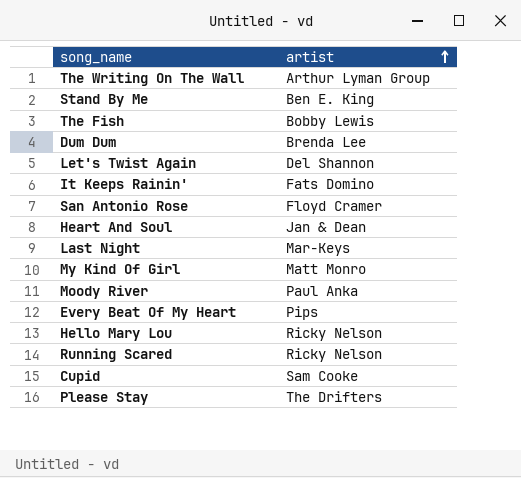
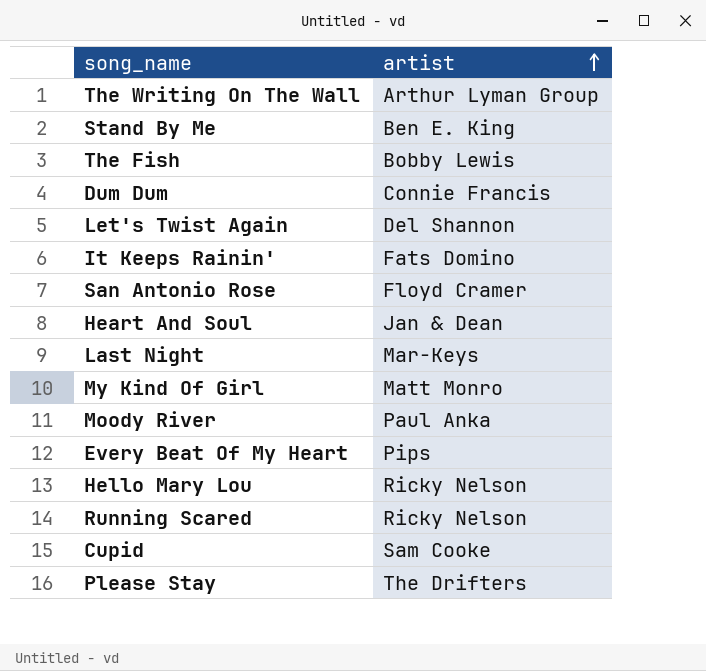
Dum Dum | artist: Brenda Lee -> Connie Francis

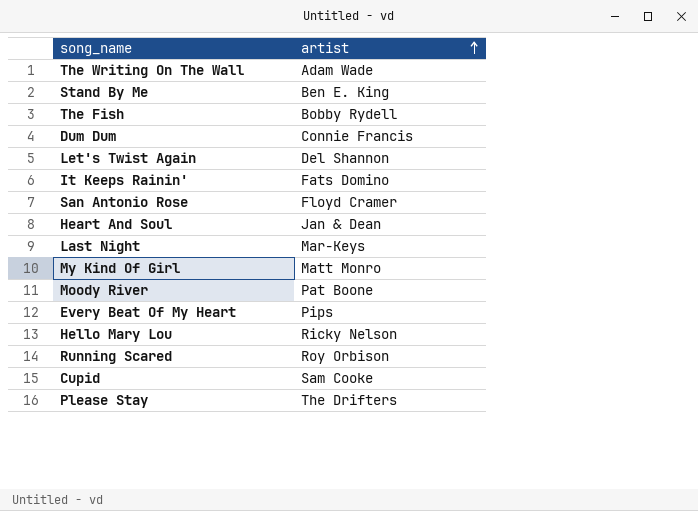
The Writing On The Wall | artist: Arthur Lyman Group -> Adam Wade
The Fish | artist: Bobby Lewis -> Bobby Rydell
Moody River | artist: Paul Anka -> Pat Boone
Running Scared | artist: Ricky Nelson -> Roy Orbison

